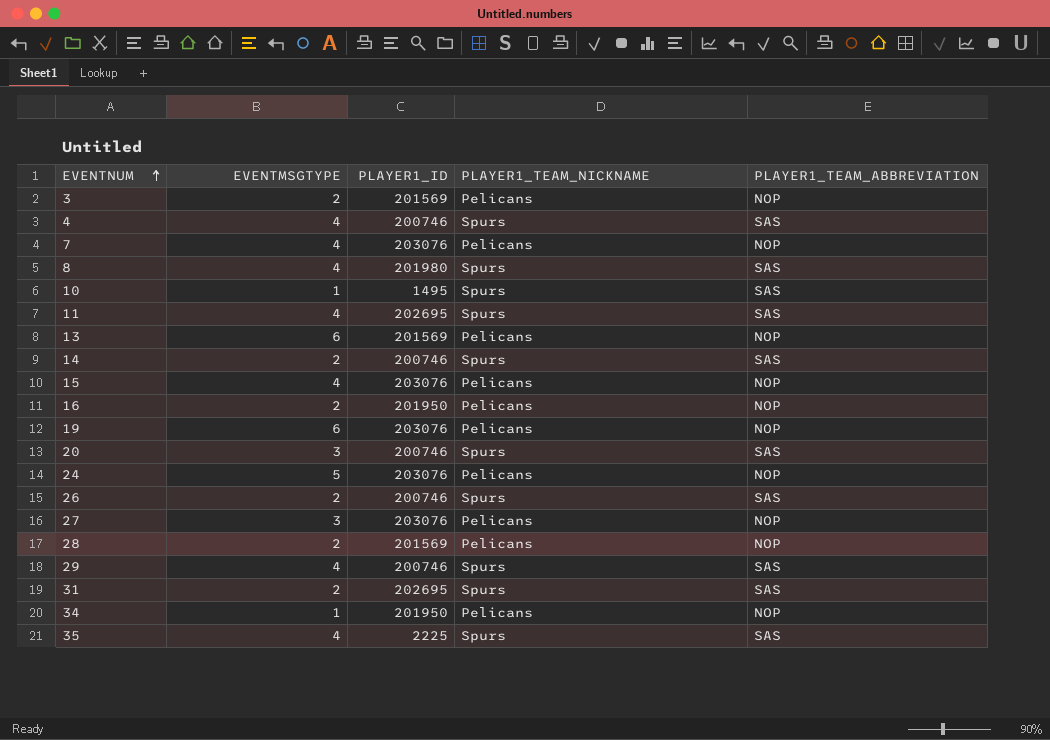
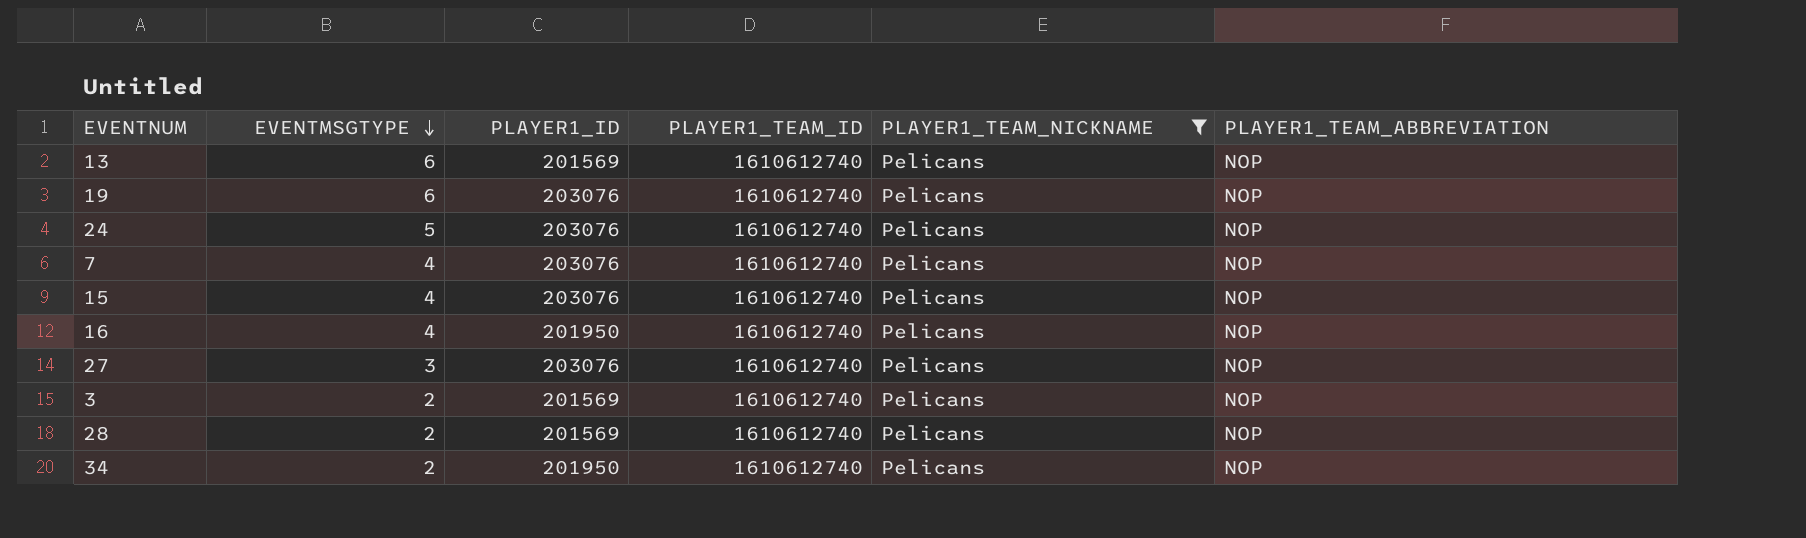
filter: none -> PLAYER1_TEAM_NICKNAME = Pelicans
row order: EVENTNUM ascending -> EVENTMSGTYPE descending
column PLAYER1_TEAM_ID | position: none -> 4
16 | EVENTMSGTYPE: 2 -> 4
34 | EVENTMSGTYPE: 1 -> 2

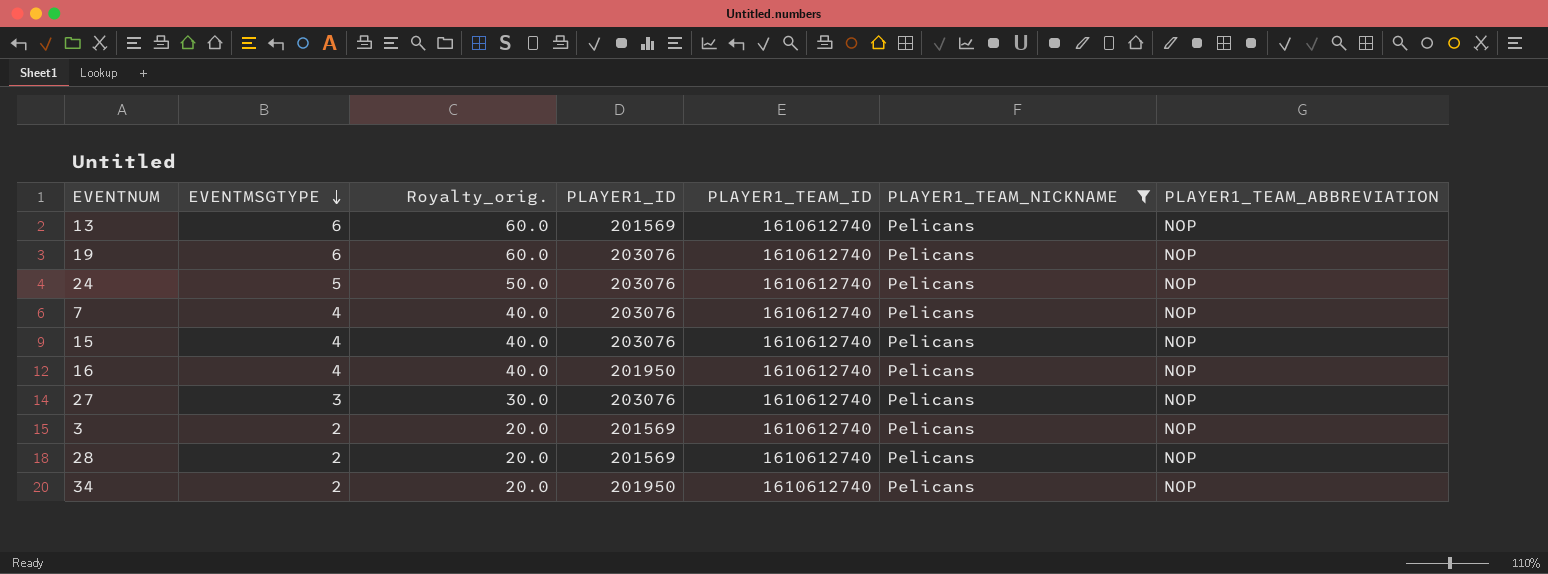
column Royalty_orig. | formula: none -> [EVENTMSGTYPE] * 10

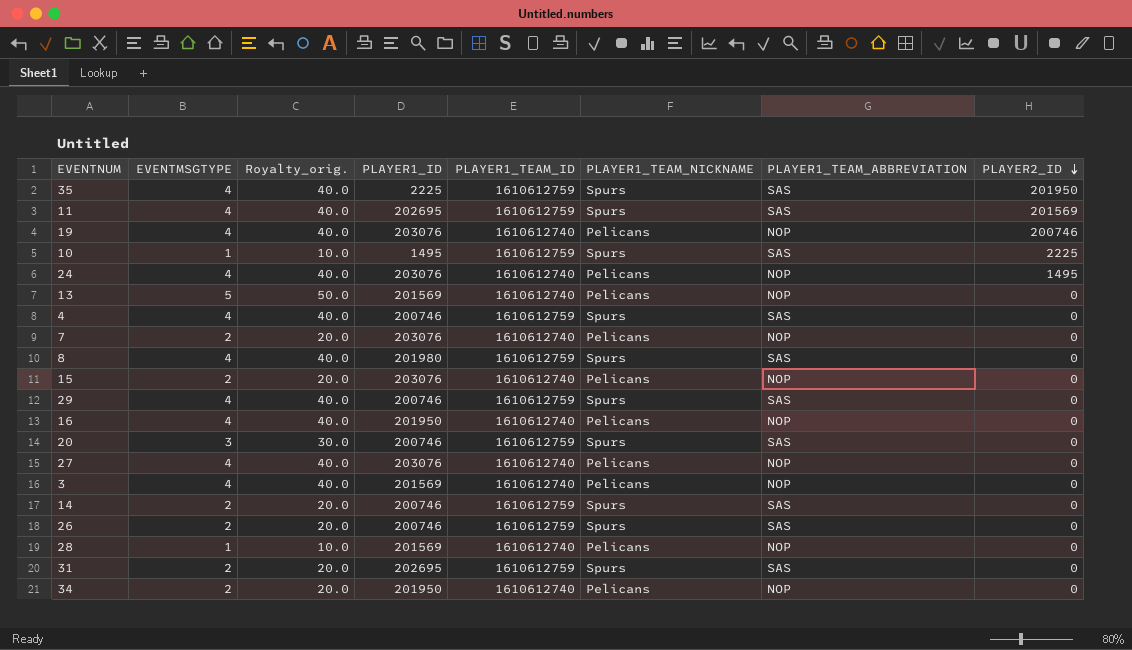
filter: PLAYER1_TEAM_NICKNAME = Pelicans -> none
row order: EVENTMSGTYPE descending -> PLAYER2_ID descending
column PLAYER2_ID | position: none -> 8
19 | EVENTMSGTYPE: 6 -> 4
19 | Royalty_orig.: 60.0 -> 40.0
24 | EVENTMSGTYPE: 5 -> 4
24 | Royalty_orig.: 50.0 -> 40.0
13 | EVENTMSGTYPE: 6 -> 5
13 | Royalty_orig.: 60.0 -> 50.0
7 | EVENTMSGTYPE: 4 -> 2
7 | Royalty_orig.: 40.0 -> 20.0
15 | EVENTMSGTYPE: 4 -> 2
15 | Royalty_orig.: 40.0 -> 20.0
27 | EVENTMSGTYPE: 3 -> 4
27 | Royalty_orig.: 30.0 -> 40.0
3 | EVENTMSGTYPE: 2 -> 4
3 | Royalty_orig.: 20.0 -> 40.0
28 | EVENTMSGTYPE: 2 -> 1
28 | Royalty_orig.: 20.0 -> 10.0

